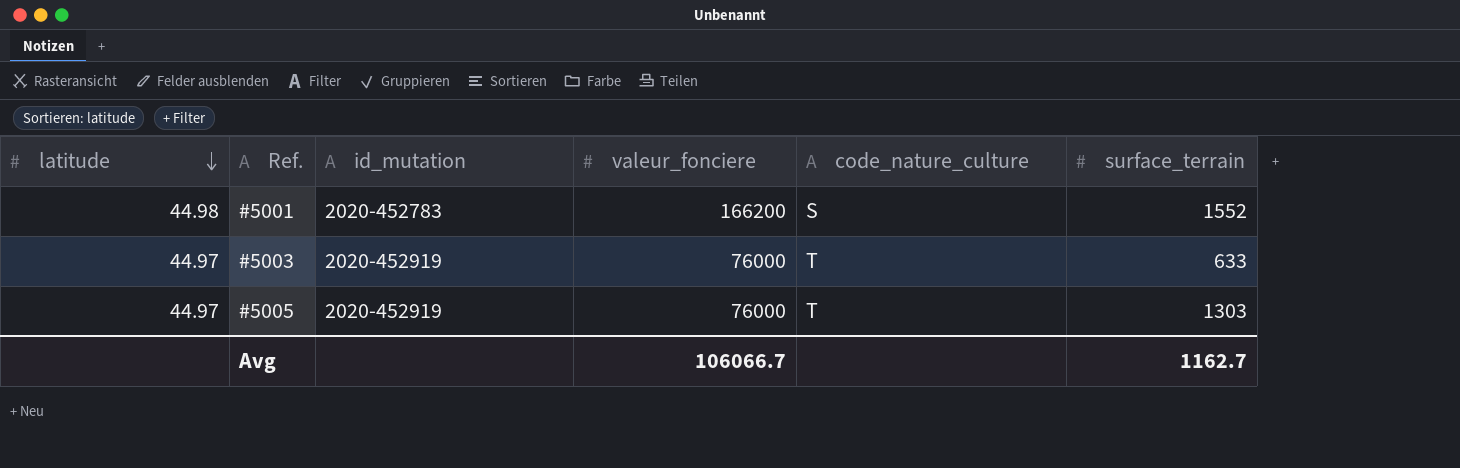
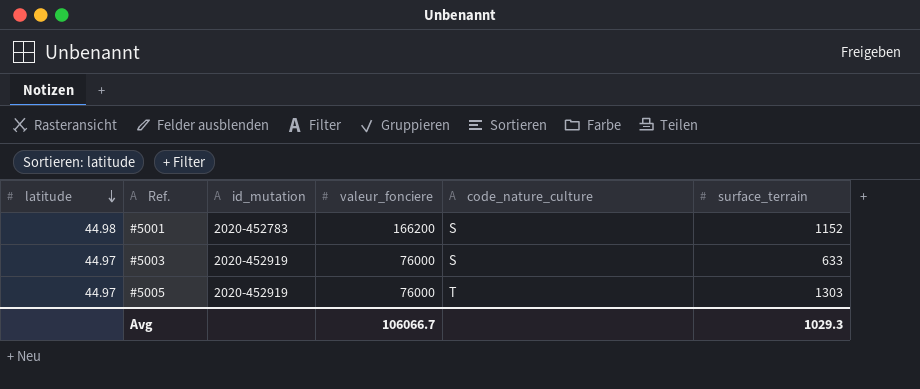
#5001 | surface_terrain: 1552 -> 1152
#5003 | code_nature_culture: T -> S
Avg | surface_terrain: 1162.7 -> 1029.3

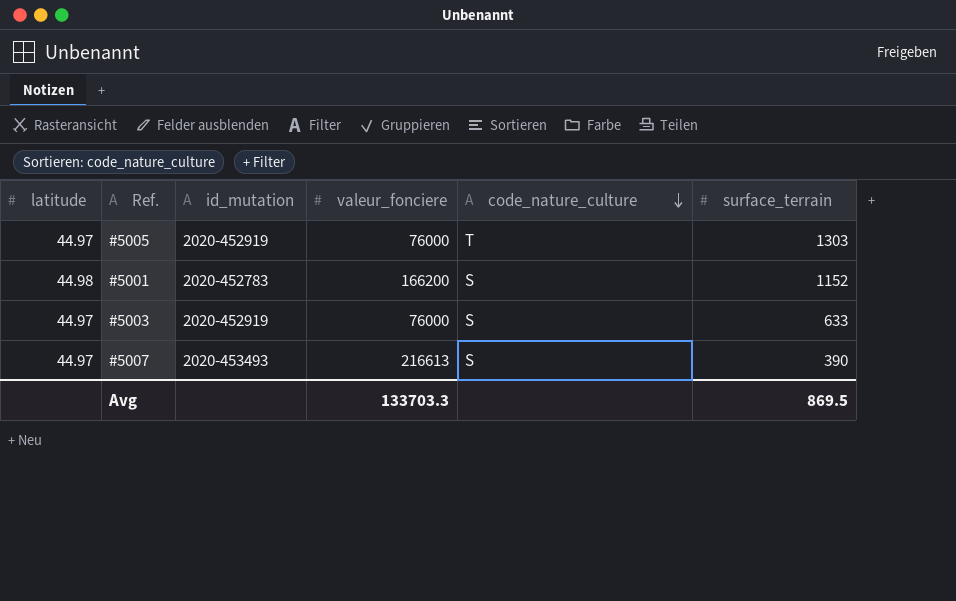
row order: latitude descending -> code_nature_culture descending
row #5007: none -> 44.97 | 2020-453493 | 216613 | S | 390
Avg | valeur_fonciere: 106066.7 -> 133703.3
Avg | surface_terrain: 1029.3 -> 869.5

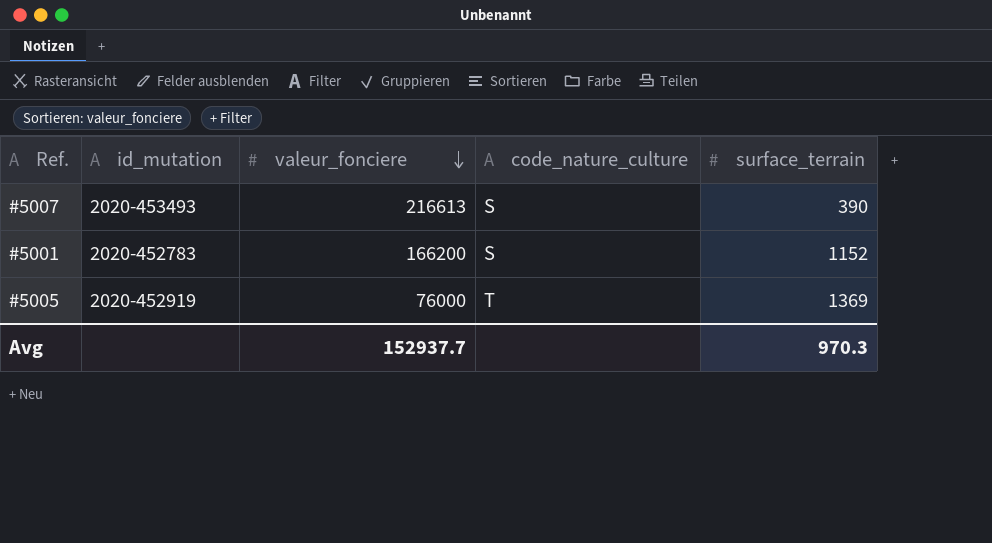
row order: code_nature_culture descending -> valeur_fonciere descending
column latitude | position: 1 -> none
row #5003: 44.97 | 2020-452919 | 76000 | S | 633 -> none
#5005 | surface_terrain: 1303 -> 1369
Avg | valeur_fonciere: 133703.3 -> 152937.7
Avg | surface_terrain: 869.5 -> 970.3

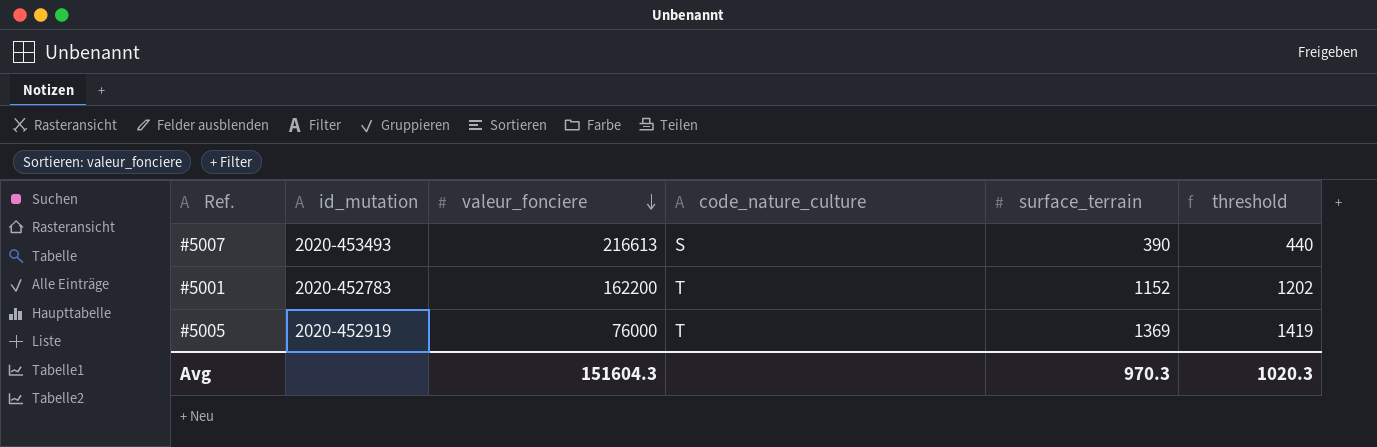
column threshold | formula: none -> [surface_terrain] + 50
#5001 | valeur_fonciere: 166200 -> 162200
#5001 | code_nature_culture: S -> T
Avg | valeur_fonciere: 152937.7 -> 151604.3

